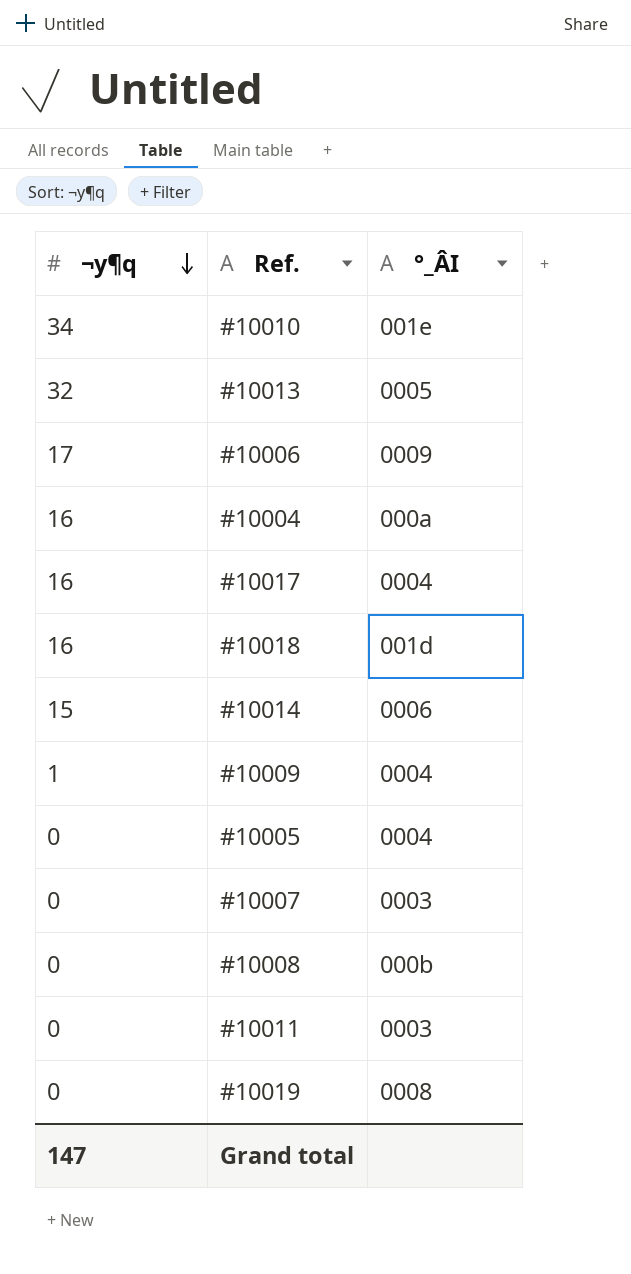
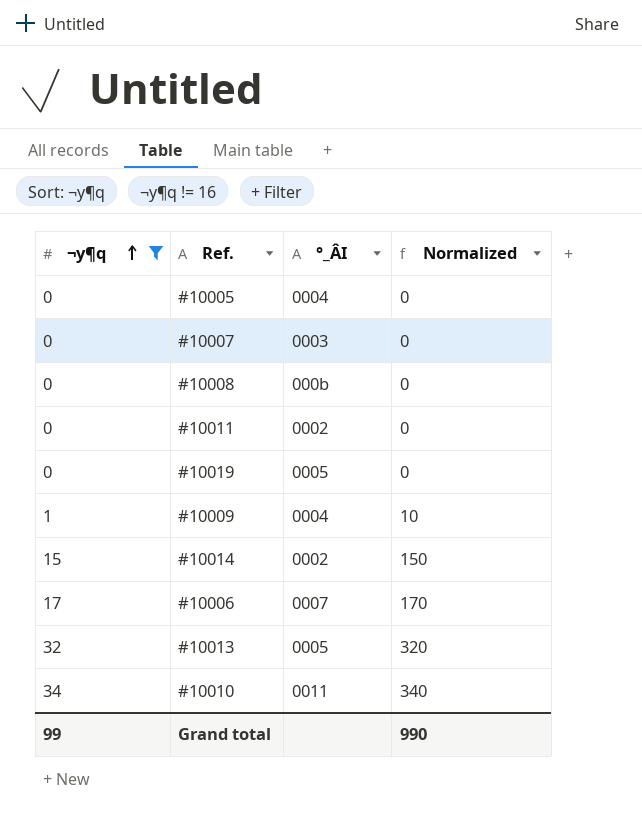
filter: none -> ¬y¶q != 16
row order: ¬y¶q descending -> ¬y¶q ascending
column Normalized | formula: none -> [¬y¶q] * 10
#10011 | °_ÂI: 0003 -> 0002
#10019 | °_ÂI: 0008 -> 0005
#10014 | °_ÂI: 0006 -> 0002
#10006 | °_ÂI: 0009 -> 0007
#10010 | °_ÂI: 001e -> 0011
Grand total | ¬y¶q: 147 -> 99

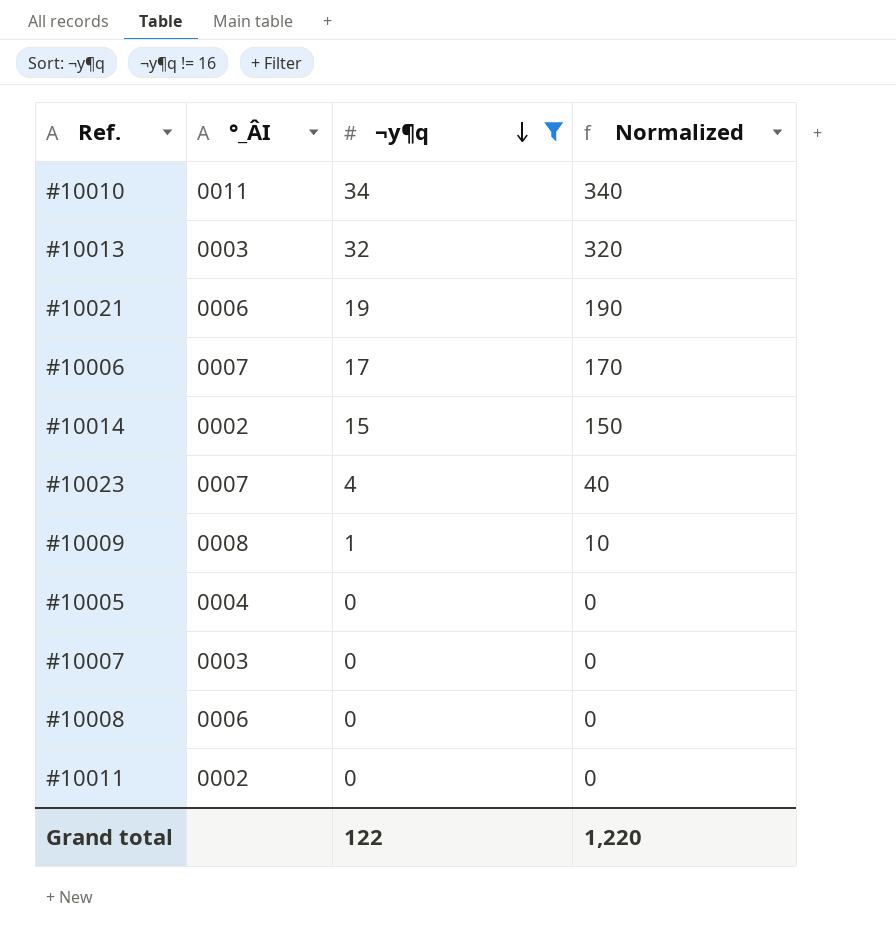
row order: ¬y¶q ascending -> ¬y¶q descending
column ¬y¶q | position: 1 -> 3
row #10019: 0 | 0005 | 0 -> none
#10013 | °_ÂI: 0005 -> 0003
row #10021: none -> 0006 | 19 | 190
row #10023: none -> 0007 | 4 | 40
#10009 | °_ÂI: 0004 -> 0008
#10008 | °_ÂI: 000b -> 0006
Grand total | ¬y¶q: 99 -> 122
Grand total | Normalized: 990 -> 1,220

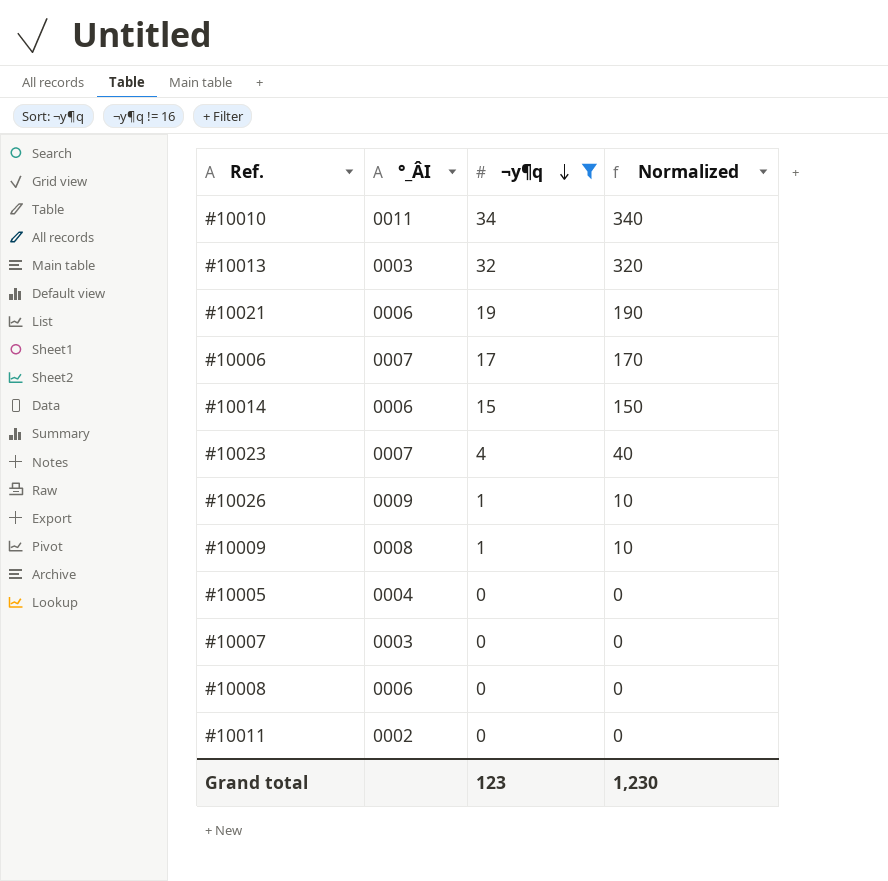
#10014 | °_ÂI: 0002 -> 0006
row #10026: none -> 0009 | 1 | 10
Grand total | ¬y¶q: 122 -> 123
Grand total | Normalized: 1,220 -> 1,230

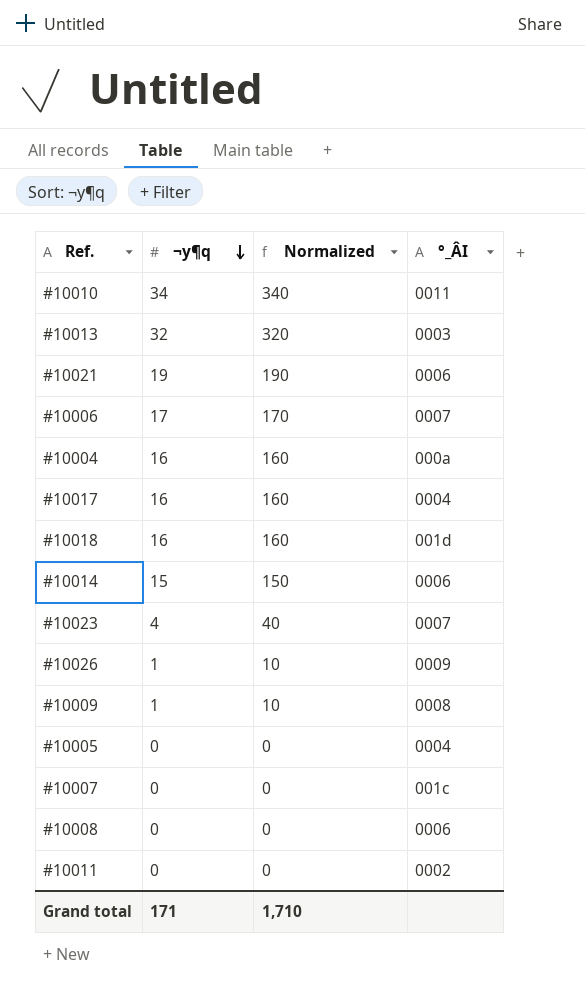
filter: ¬y¶q != 16 -> none
column °_ÂI | position: 2 -> 4
#10007 | °_ÂI: 0003 -> 001c
Grand total | ¬y¶q: 123 -> 171
Grand total | Normalized: 1,230 -> 1,710

